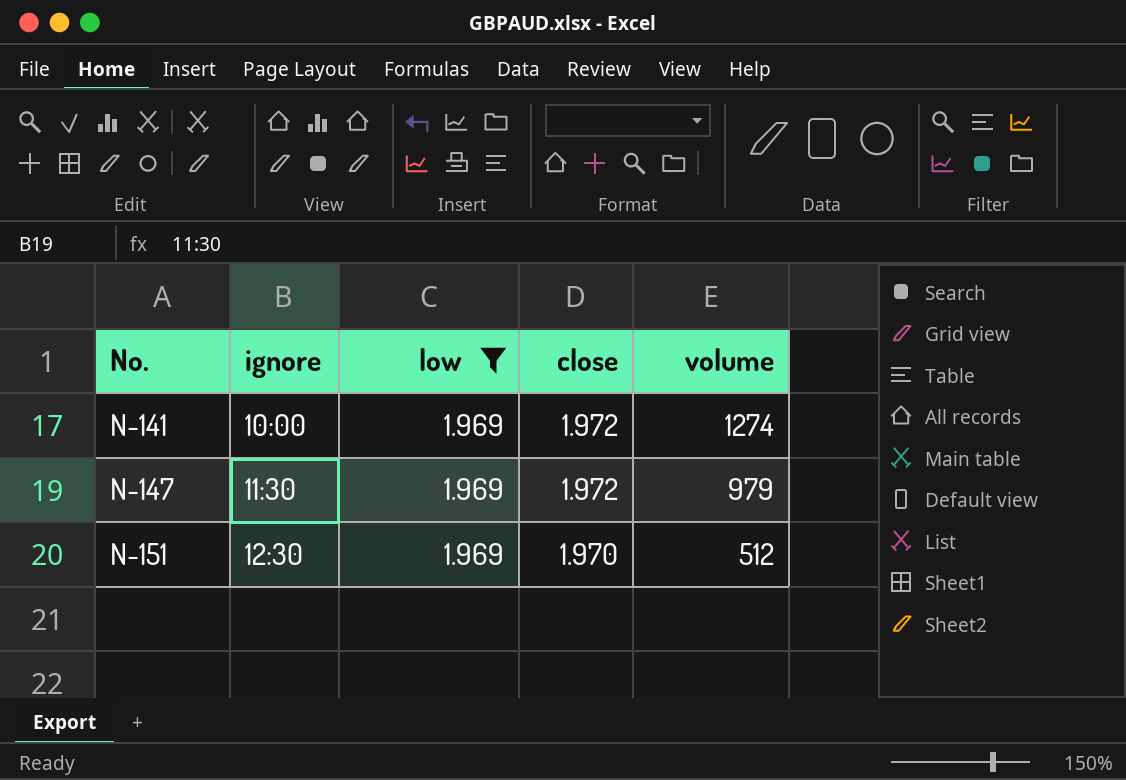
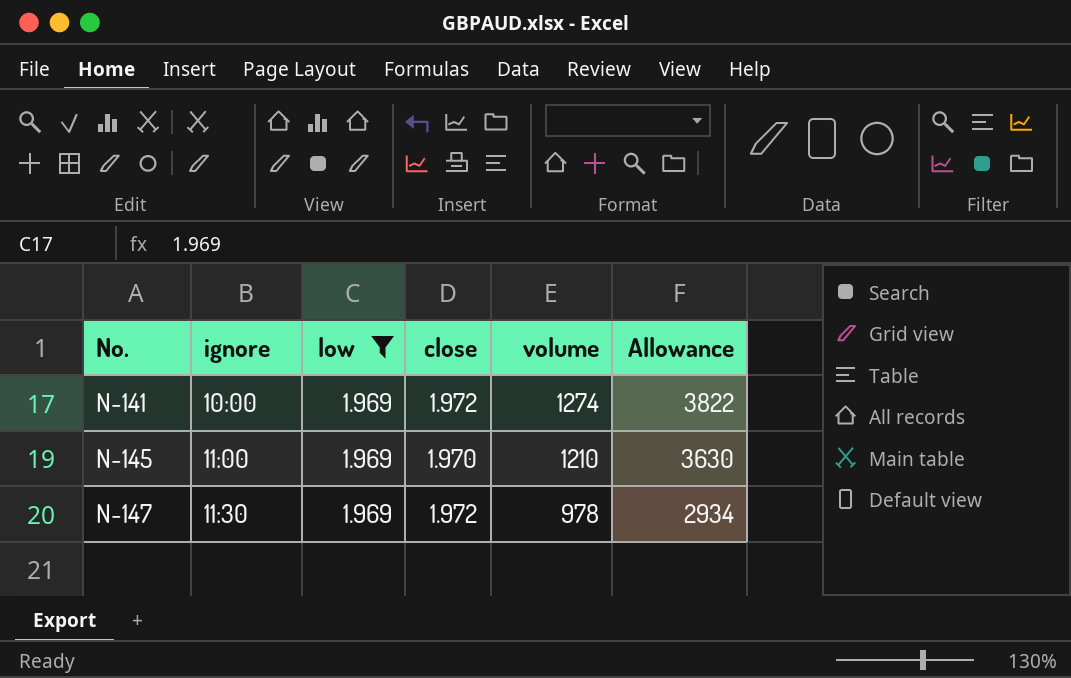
column Allowance | formula: none -> [volume] * 3
row N-151: 12:30 | 1.969 | 1.970 | 512 -> none
row N-145: none -> 11:00 | 1.969 | 1.970 | 1210 | 3630
N-147 | volume: 979 -> 978

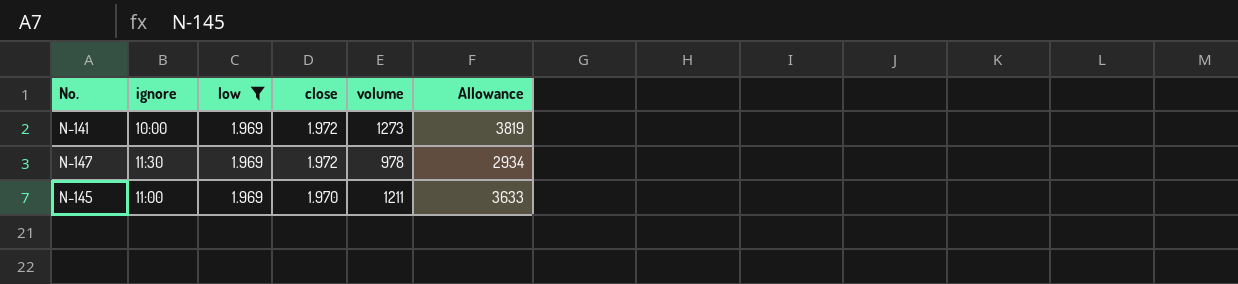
row order: No. ascending -> close descending
N-141 | volume: 1274 -> 1273
N-141 | Allowance: 3822 -> 3819
N-145 | volume: 1210 -> 1211
N-145 | Allowance: 3630 -> 3633

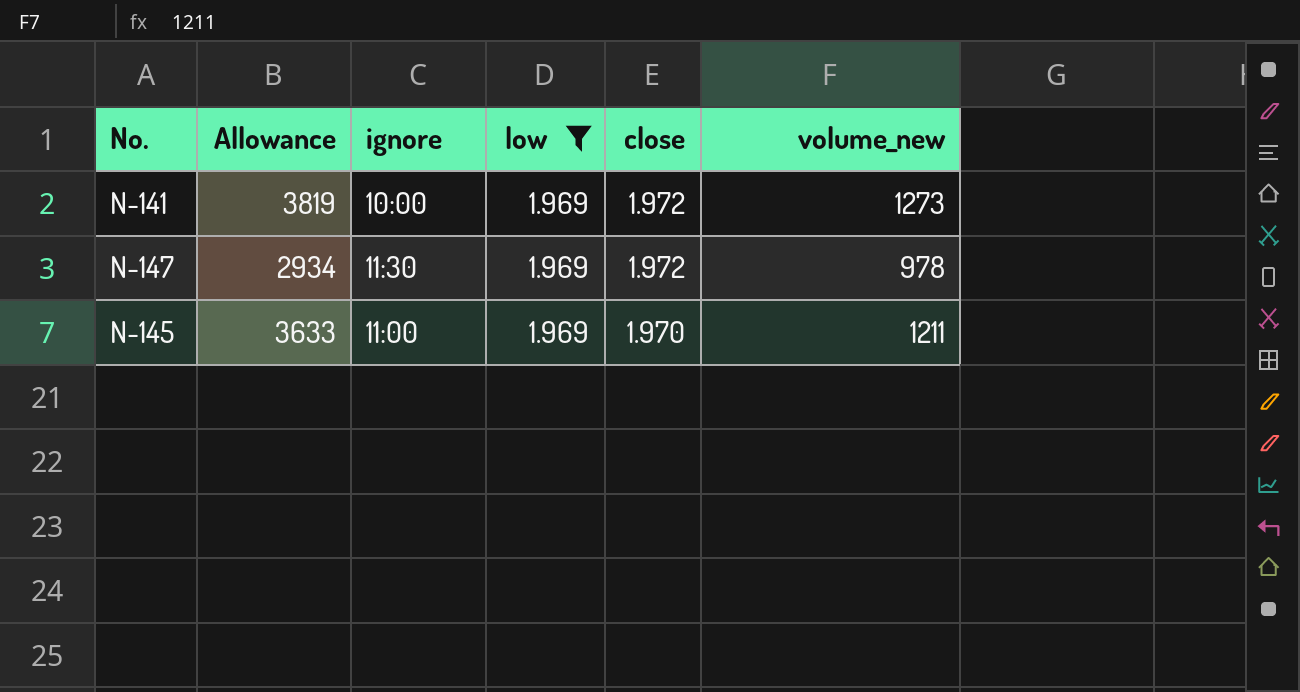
column Allowance | position: 6 -> 2
column name: volume -> volume_new

